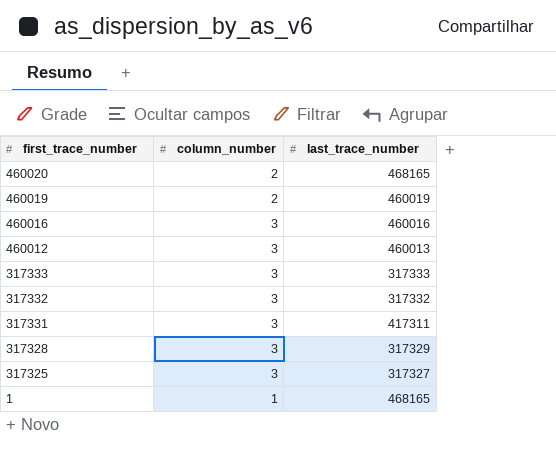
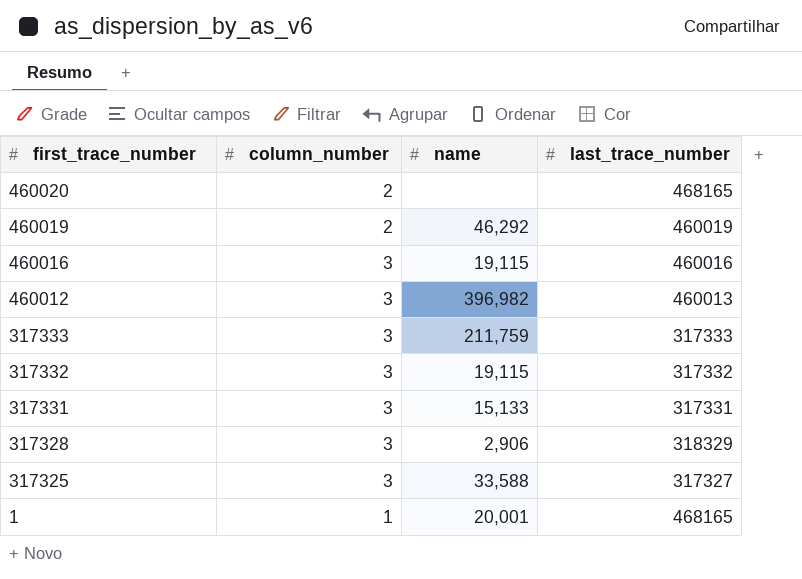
column name | position: none -> 3
317331 | last_trace_number: 417311 -> 317331
317328 | last_trace_number: 317329 -> 318329

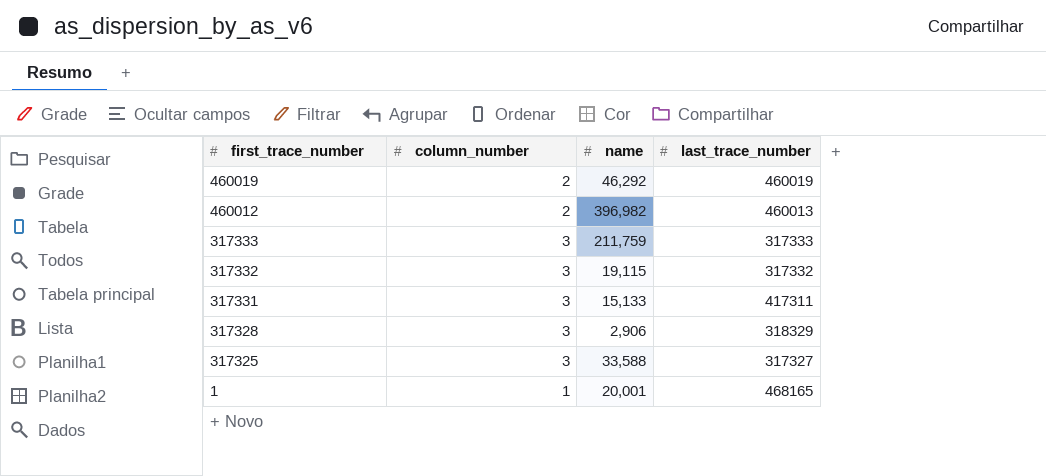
row 460020: 2 | none | 468165 -> none
row 460016: 3 | 19,115 | 460016 -> none
460012 | column_number: 3 -> 2
317331 | last_trace_number: 317331 -> 417311

